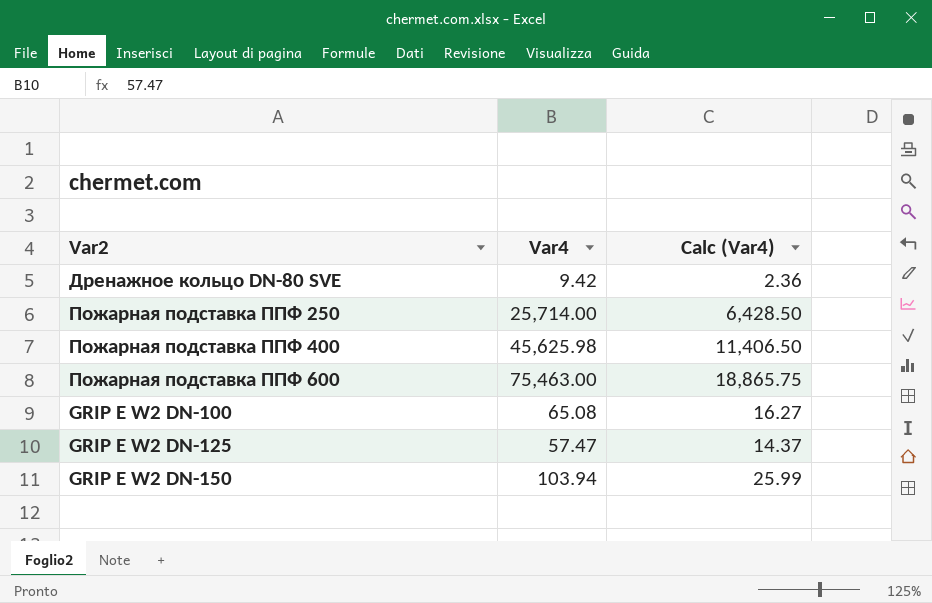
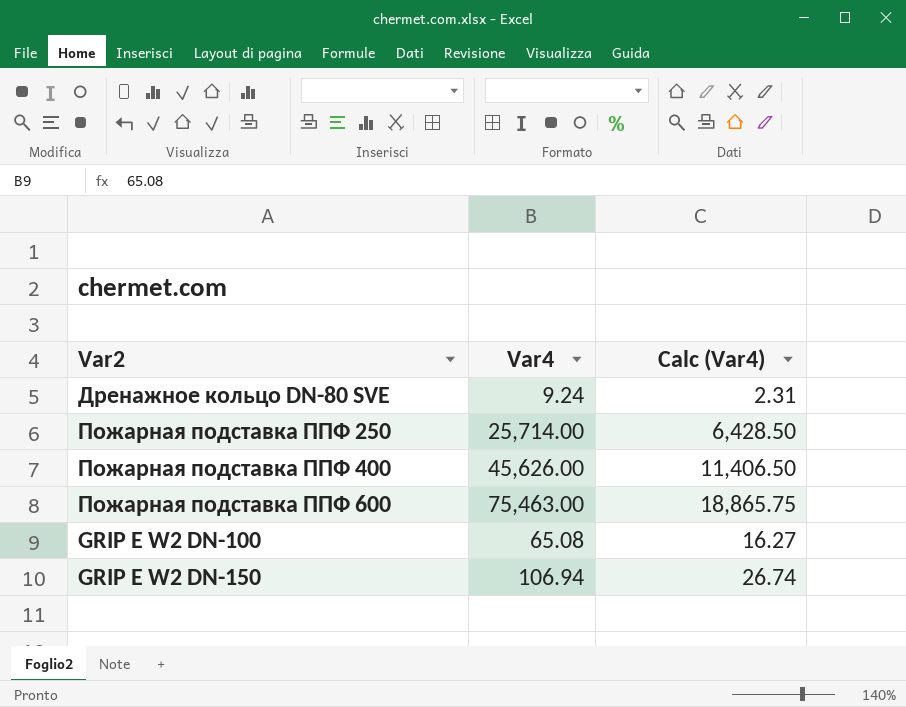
row GRIP E W2 DN-125: 57.47 | 14.37 -> none
Дренажное кольцо DN-80 SVE | Var4: 9.42 -> 9.24
Дренажное кольцо DN-80 SVE | Calc (Var4): 2.36 -> 2.31
Пожарная подставка ППФ 400 | Var4: 45,625.98 -> 45,626.00
GRIP E W2 DN-150 | Var4: 103.94 -> 106.94
GRIP E W2 DN-150 | Calc (Var4): 25.99 -> 26.74

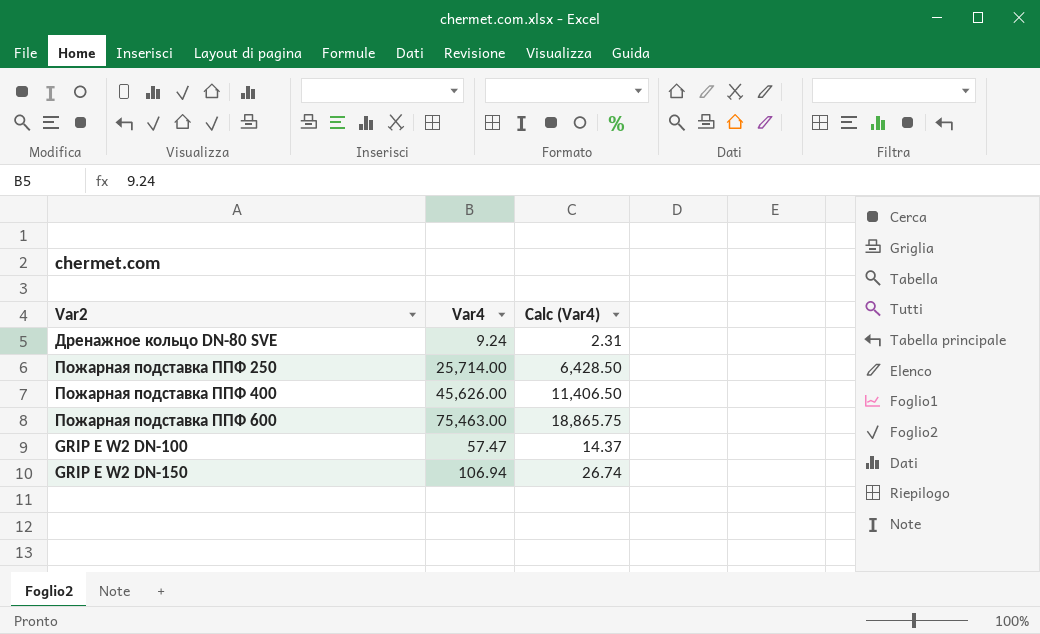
GRIP E W2 DN-100 | Var4: 65.08 -> 57.47
GRIP E W2 DN-100 | Calc (Var4): 16.27 -> 14.37

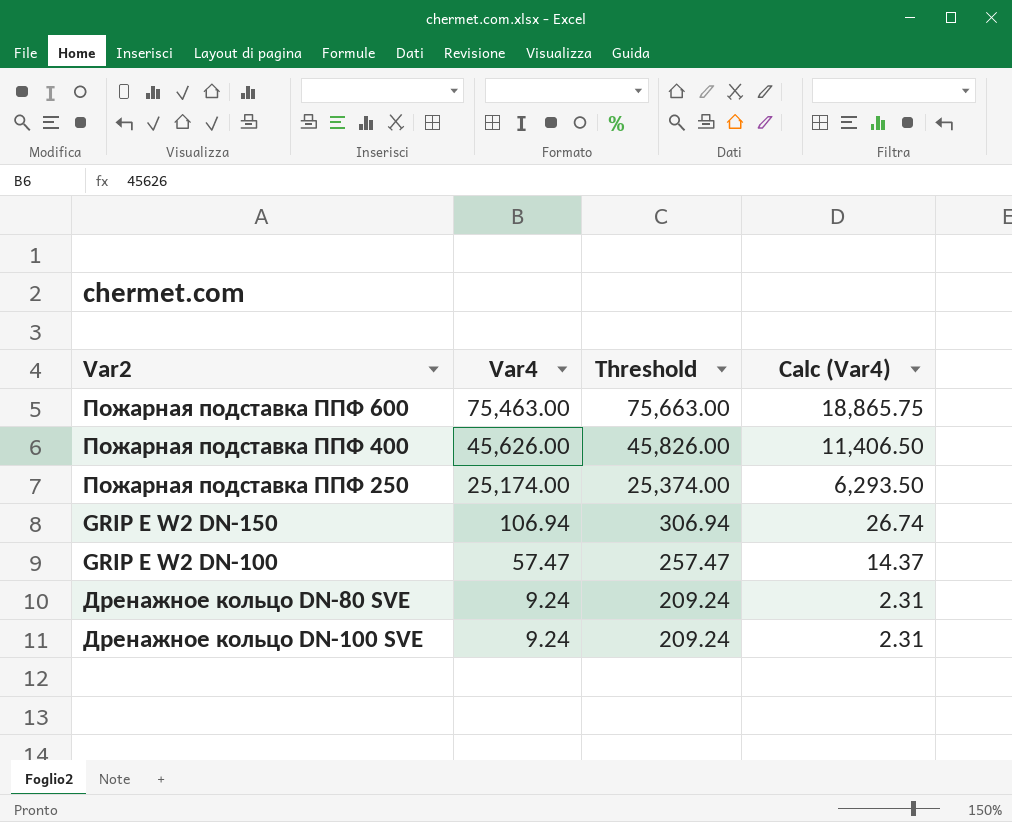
row order: none -> Var4 descending
column Threshold | formula: none -> [Var4] + 200
Пожарная подставка ППФ 250 | Var4: 25,714.00 -> 25,174.00
Пожарная подставка ППФ 250 | Calc (Var4): 6,428.50 -> 6,293.50
row Дренажное кольцо DN-100 SVE: none -> 9.24 | 209.24 | 2.31

